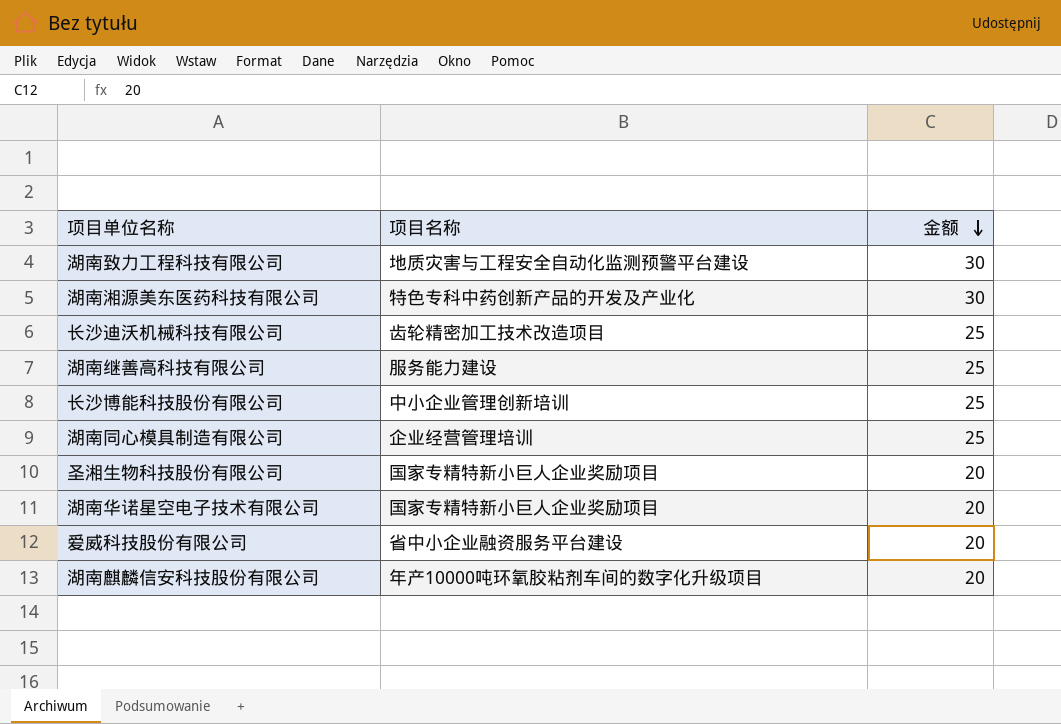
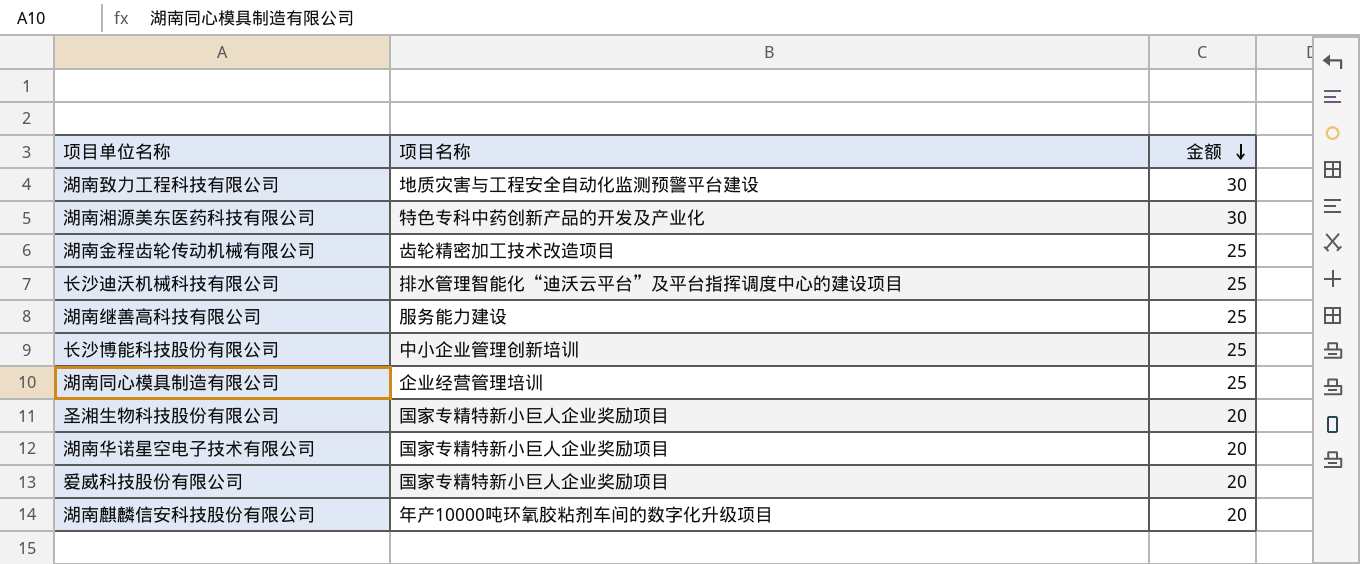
row 湖南金程齿轮传动机械有限公司: none -> 齿轮精密加工技术改造项目 | 25
长沙迪沃机械科技有限公司 | 项目名称: 齿轮精密加工技术改造项目 -> 排水管理智能化“迪沃云平台”及平台指挥调度中心的建设项目
爱威科技股份有限公司 | 项目名称: 省中小企业融资服务平台建设 -> 国家专精特新小巨人企业奖励项目

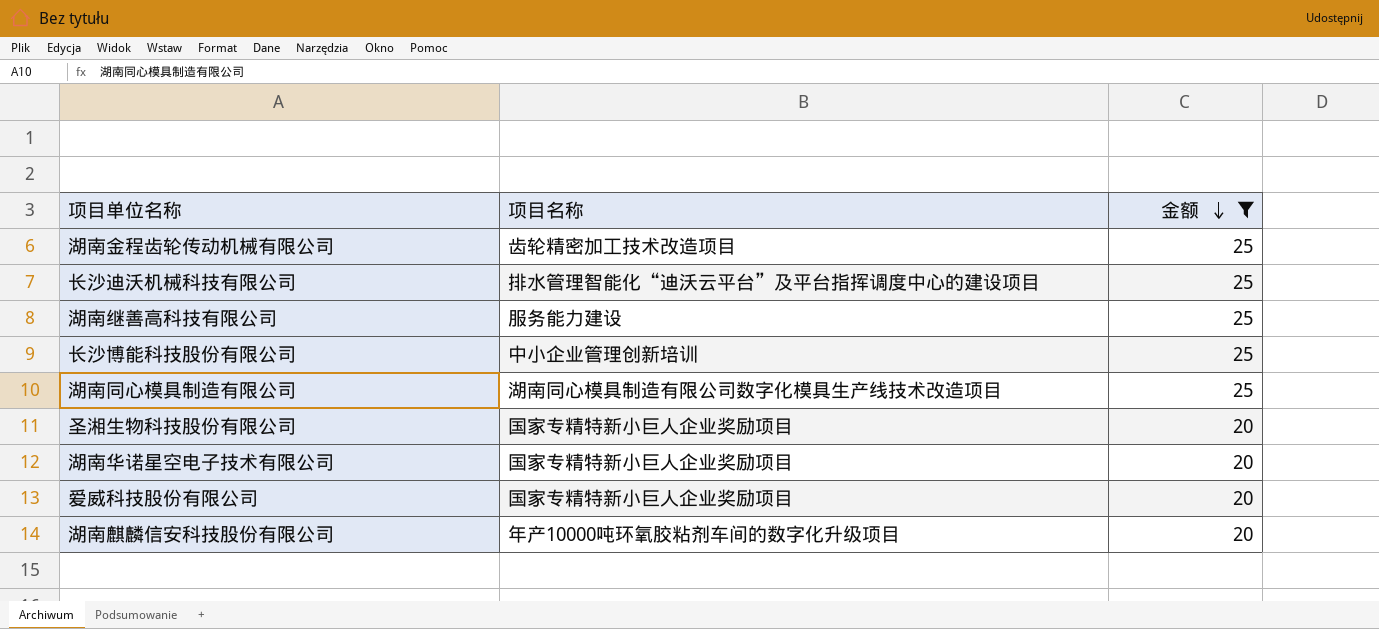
filter: none -> 金额 != 30
湖南同心模具制造有限公司 | 项目名称: 企业经营管理培训 -> 湖南同心模具制造有限公司数字化模具生产线技术改造项目

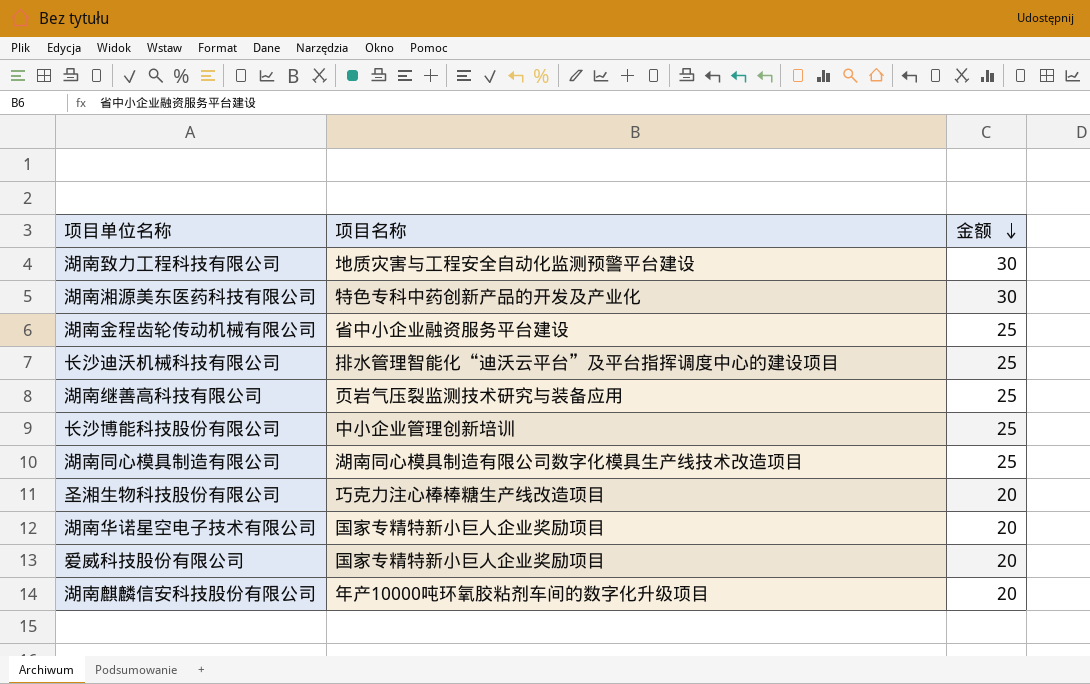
filter: 金额 != 30 -> none
湖南金程齿轮传动机械有限公司 | 项目名称: 齿轮精密加工技术改造项目 -> 省中小企业融资服务平台建设
湖南继善高科技有限公司 | 项目名称: 服务能力建设 -> 页岩气压裂监测技术研究与装备应用
圣湘生物科技股份有限公司 | 项目名称: 国家专精特新小巨人企业奖励项目 -> 巧克力注心棒棒糖生产线改造项目

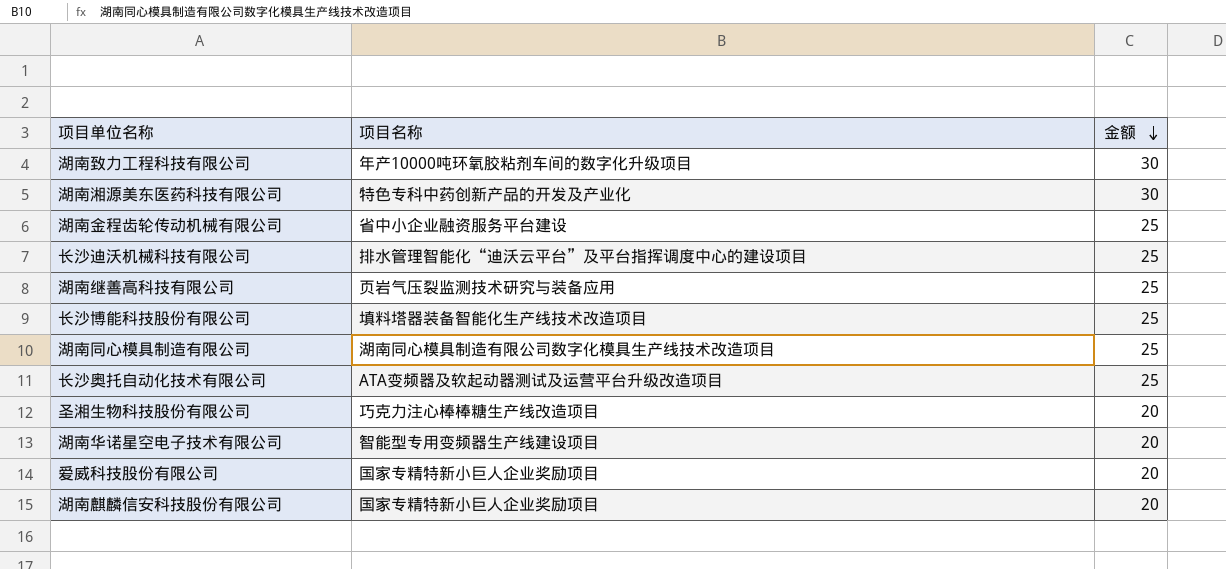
湖南致力工程科技有限公司 | 项目名称: 地质灾害与工程安全自动化监测预警平台建设 -> 年产10000吨环氧胶粘剂车间的数字化升级项目
长沙博能科技股份有限公司 | 项目名称: 中小企业管理创新培训 -> 填料塔器装备智能化生产线技术改造项目
row 长沙奥托自动化技术有限公司: none -> ATA变频器及软起动器测试及运营平台升级改造项目 | 25
湖南华诺星空电子技术有限公司 | 项目名称: 国家专精特新小巨人企业奖励项目 -> 智能型专用变频器生产线建设项目
湖南麒麟信安科技股份有限公司 | 项目名称: 年产10000吨环氧胶粘剂车间的数字化升级项目 -> 国家专精特新小巨人企业奖励项目

